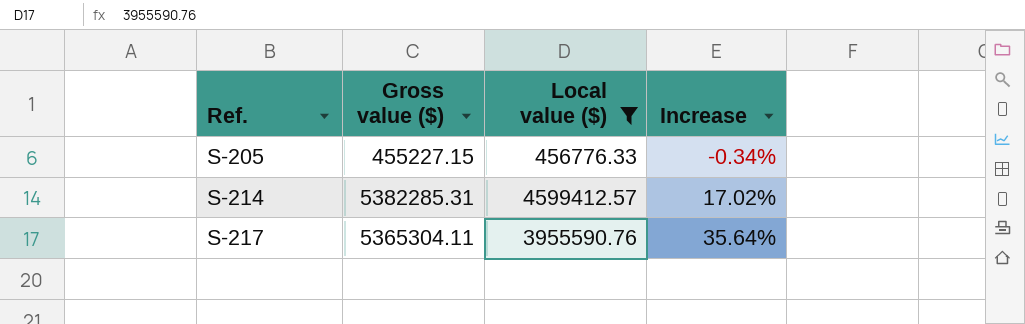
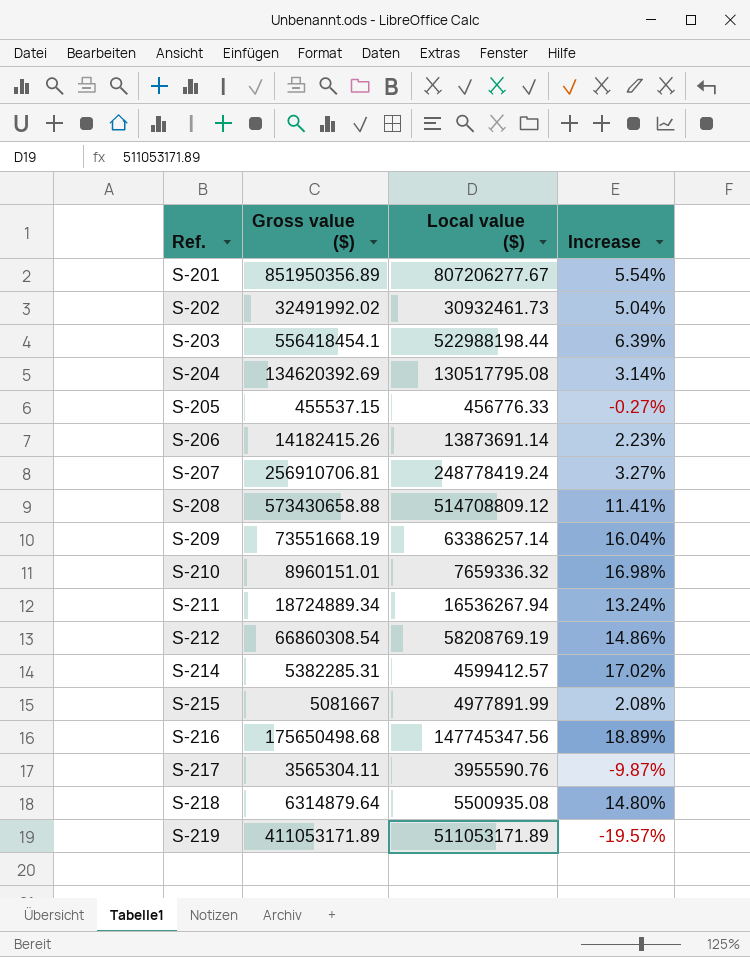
filter: Local value ($) <= 4599412.57 -> none
S-205 | Gross value ($): 455227.15 -> 455537.15
S-205 | Increase: -0.34% -> -0.27%
S-217 | Gross value ($): 5365304.11 -> 3565304.11
S-217 | Increase: 35.64% -> -9.87%

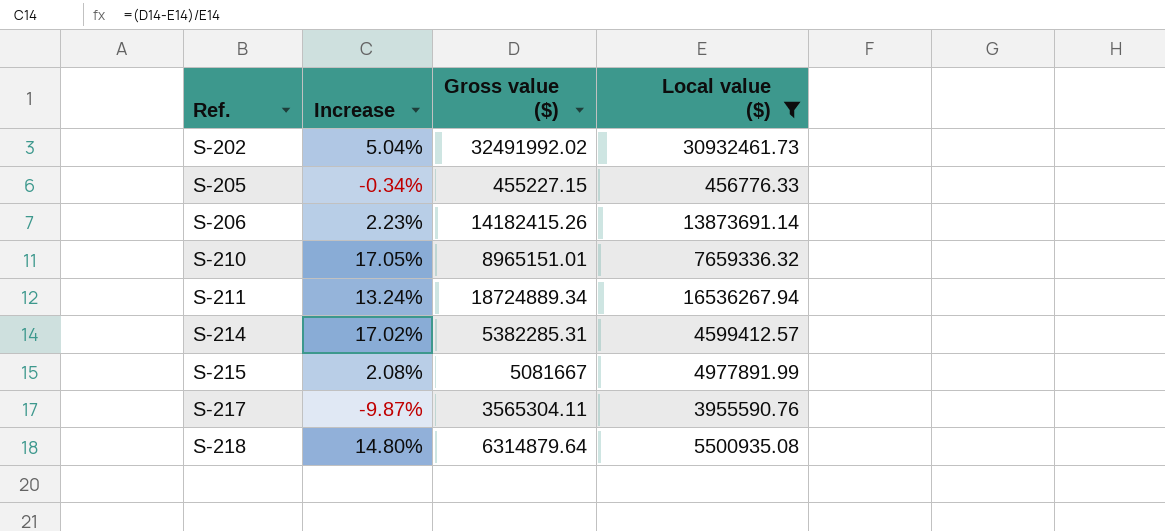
filter: none -> Local value ($) <= 30932461.73
column Increase | position: 4 -> 2
S-205 | Increase: -0.27% -> -0.34%
S-205 | Gross value ($): 455537.15 -> 455227.15
S-210 | Increase: 16.98% -> 17.05%
S-210 | Gross value ($): 8960151.01 -> 8965151.01

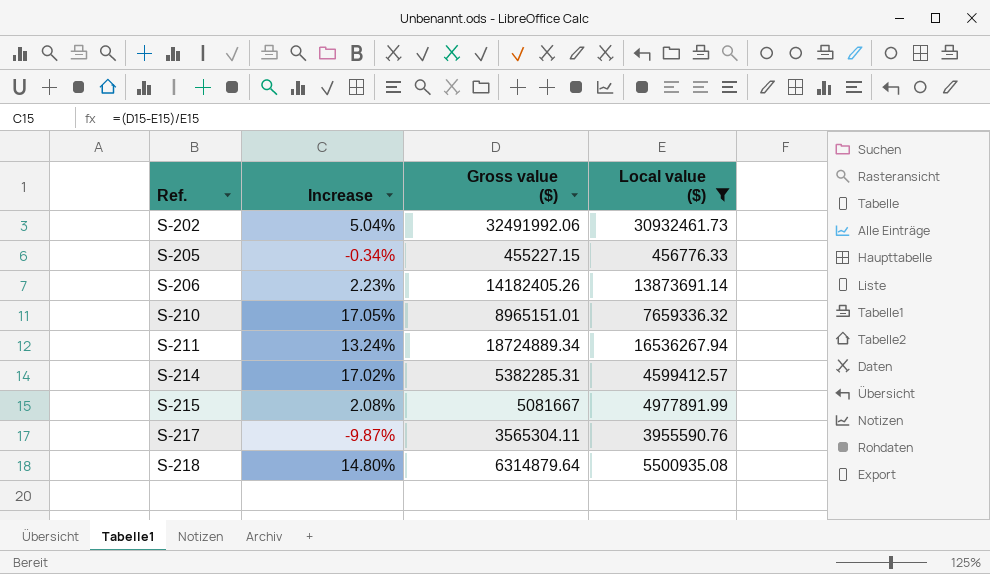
S-202 | Gross value ($): 32491992.02 -> 32491992.06
S-206 | Gross value ($): 14182415.26 -> 14182405.26

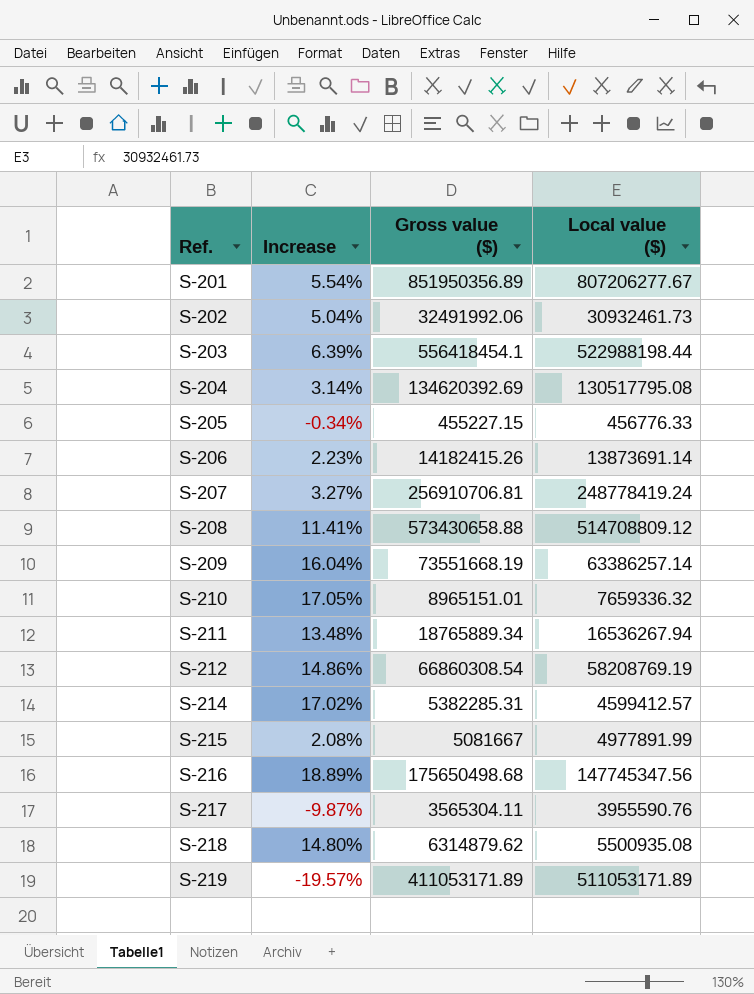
filter: Local value ($) <= 30932461.73 -> none
S-206 | Gross value ($): 14182405.26 -> 14182415.26
S-211 | Increase: 13.24% -> 13.48%
S-211 | Gross value ($): 18724889.34 -> 18765889.34
S-218 | Gross value ($): 6314879.64 -> 6314879.62

